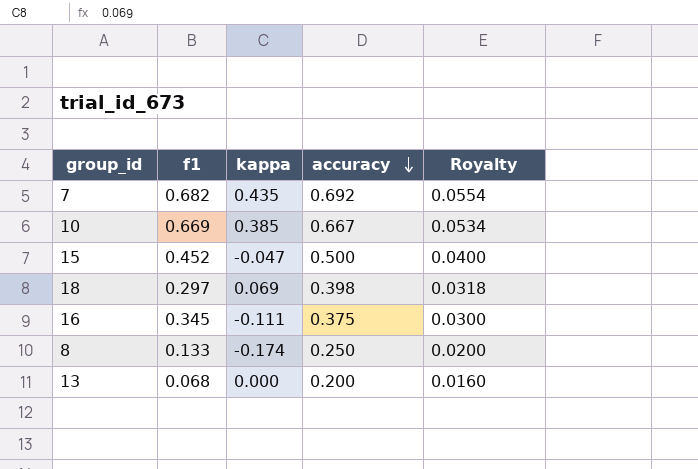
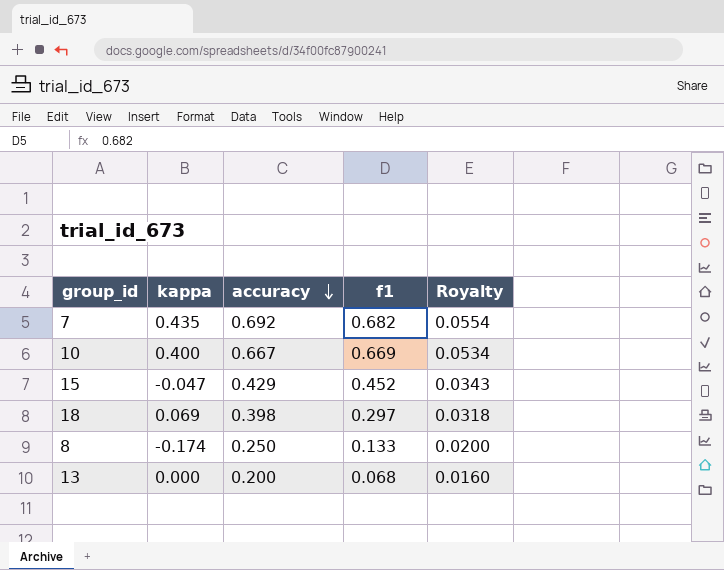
column f1 | position: 2 -> 4
row 16: 0.345 | -0.111 | 0.375 | 0.0300 -> none
10 | kappa: 0.385 -> 0.400
15 | accuracy: 0.500 -> 0.429
15 | Royalty: 0.0400 -> 0.0343

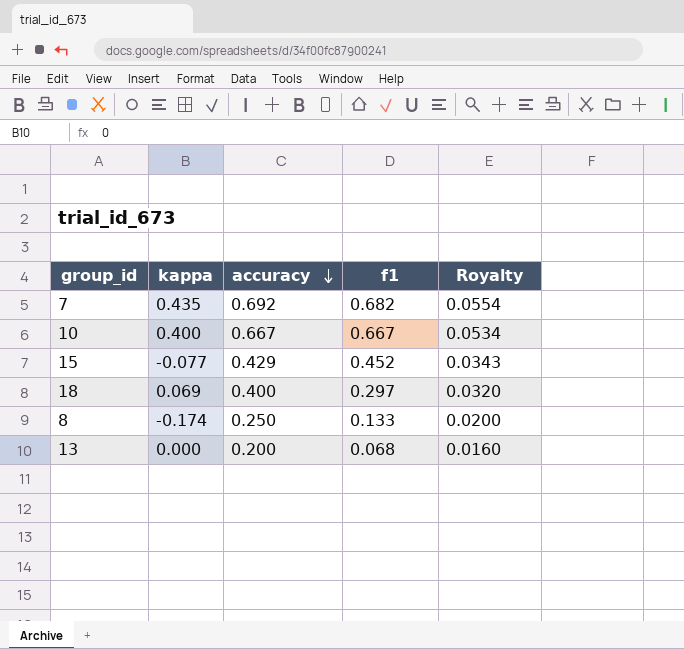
10 | f1: 0.669 -> 0.667
15 | kappa: -0.047 -> -0.077
18 | accuracy: 0.398 -> 0.400
18 | Royalty: 0.0318 -> 0.0320

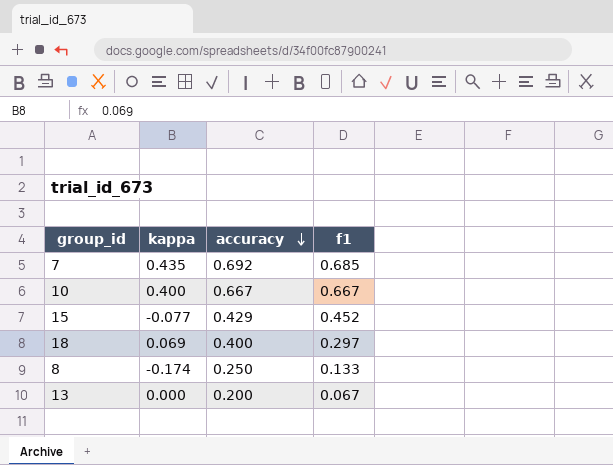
column Royalty | formula: [accuracy] * 0.08 -> none
7 | f1: 0.682 -> 0.685
13 | f1: 0.068 -> 0.067

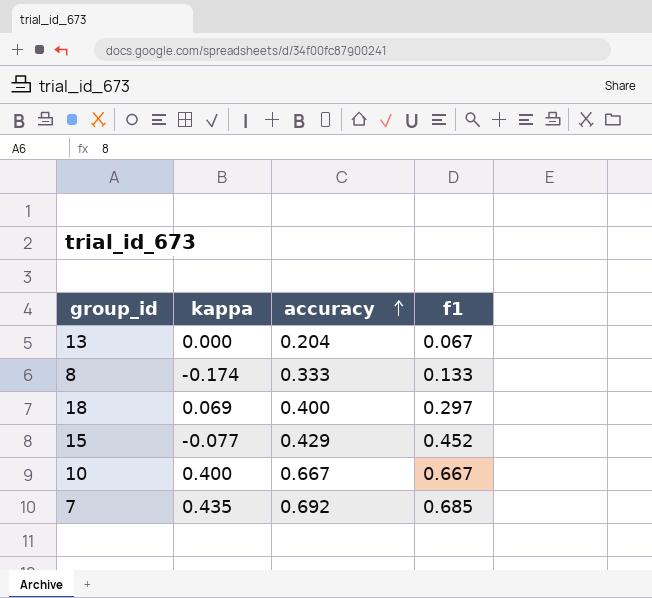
row order: accuracy descending -> accuracy ascending
13 | accuracy: 0.200 -> 0.204
8 | accuracy: 0.250 -> 0.333

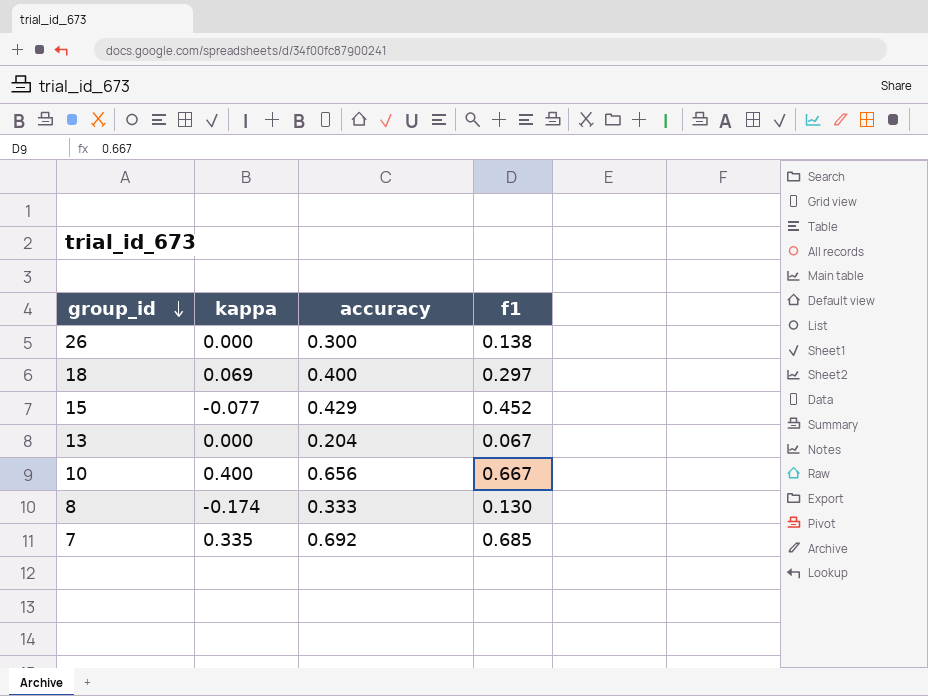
row order: accuracy ascending -> group_id descending
row 26: none -> 0.000 | 0.300 | 0.138
10 | accuracy: 0.667 -> 0.656
8 | f1: 0.133 -> 0.130
7 | kappa: 0.435 -> 0.335

